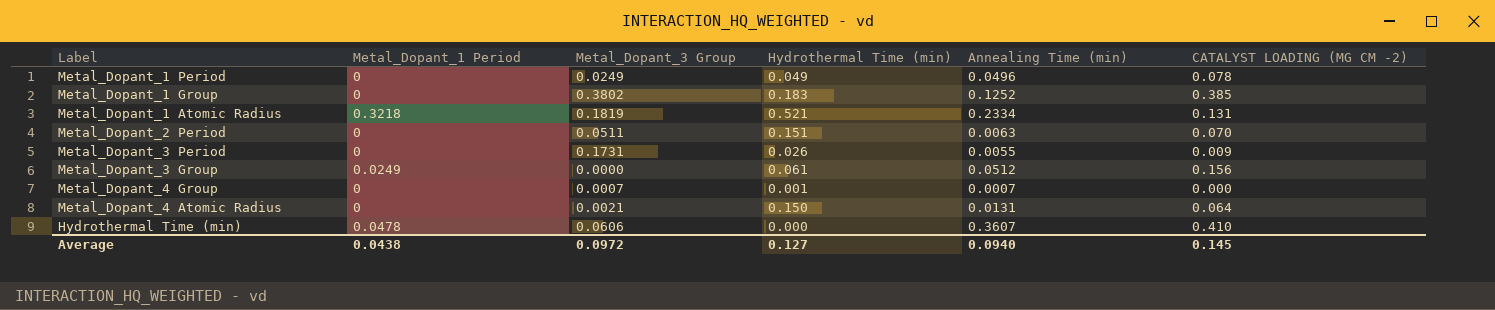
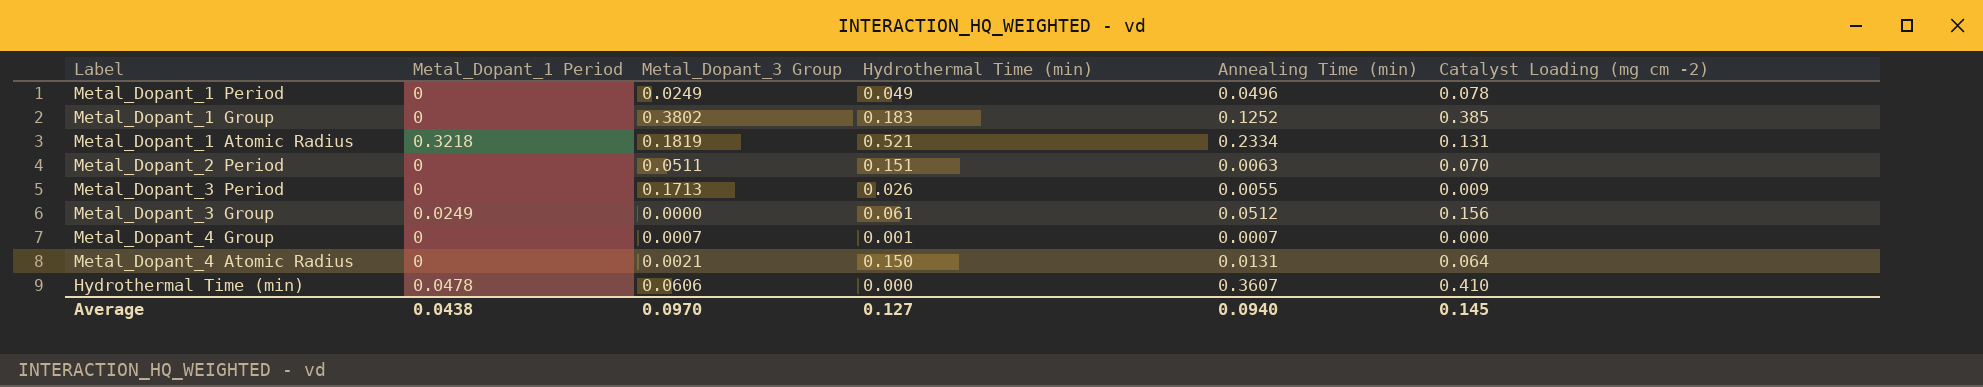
column name: CATALYST LOADING (MG CM -2) -> Catalyst Loading (mg cm -2)
Metal_Dopant_3 Period | Metal_Dopant_3 Group: 0.1731 -> 0.1713
Average | Metal_Dopant_3 Group: 0.0972 -> 0.0970

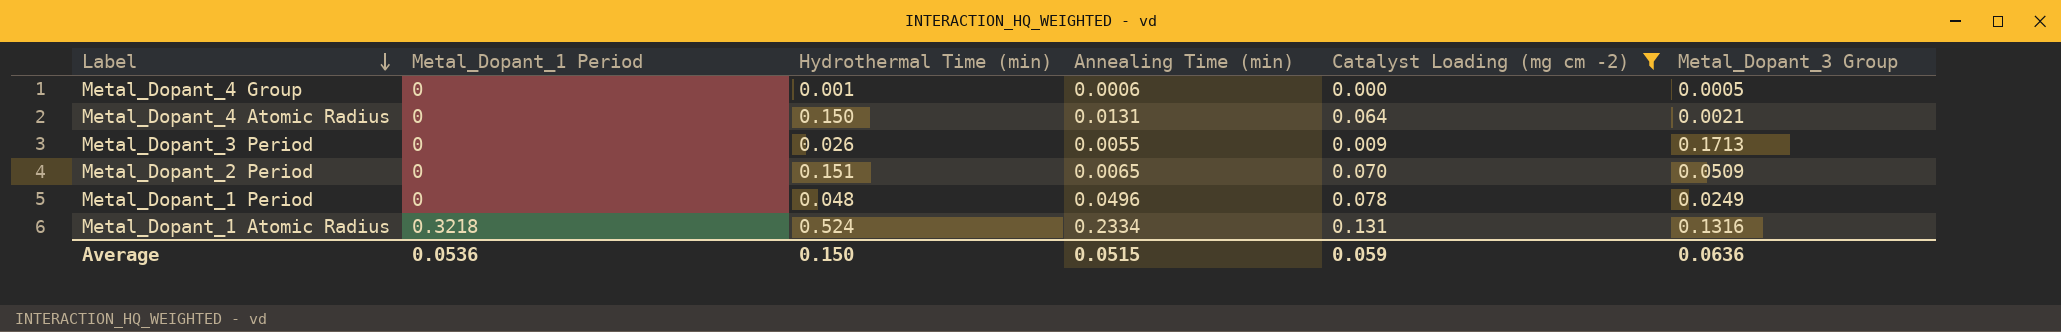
filter: none -> Catalyst Loading (mg cm -2) <= 0.131
row order: none -> Label descending
column Metal_Dopant_3 Group | position: 3 -> 6
Metal_Dopant_4 Group | Annealing Time (min): 0.0007 -> 0.0006
Metal_Dopant_4 Group | Metal_Dopant_3 Group: 0.0007 -> 0.0005
Metal_Dopant_2 Period | Annealing Time (min): 0.0063 -> 0.0065
Metal_Dopant_2 Period | Metal_Dopant_3 Group: 0.0511 -> 0.0509
Metal_Dopant_1 Period | Hydrothermal Time (min): 0.049 -> 0.048
Metal_Dopant_1 Atomic Radius | Hydrothermal Time (min): 0.521 -> 0.524
Metal_Dopant_1 Atomic Radius | Metal_Dopant_3 Group: 0.1819 -> 0.1316
Average | Metal_Dopant_1 Period: 0.0438 -> 0.0536
Average | Hydrothermal Time (min): 0.127 -> 0.150
Average | Annealing Time (min): 0.0940 -> 0.0515
Average | Catalyst Loading (mg cm -2): 0.145 -> 0.059
Average | Metal_Dopant_3 Group: 0.0970 -> 0.0636

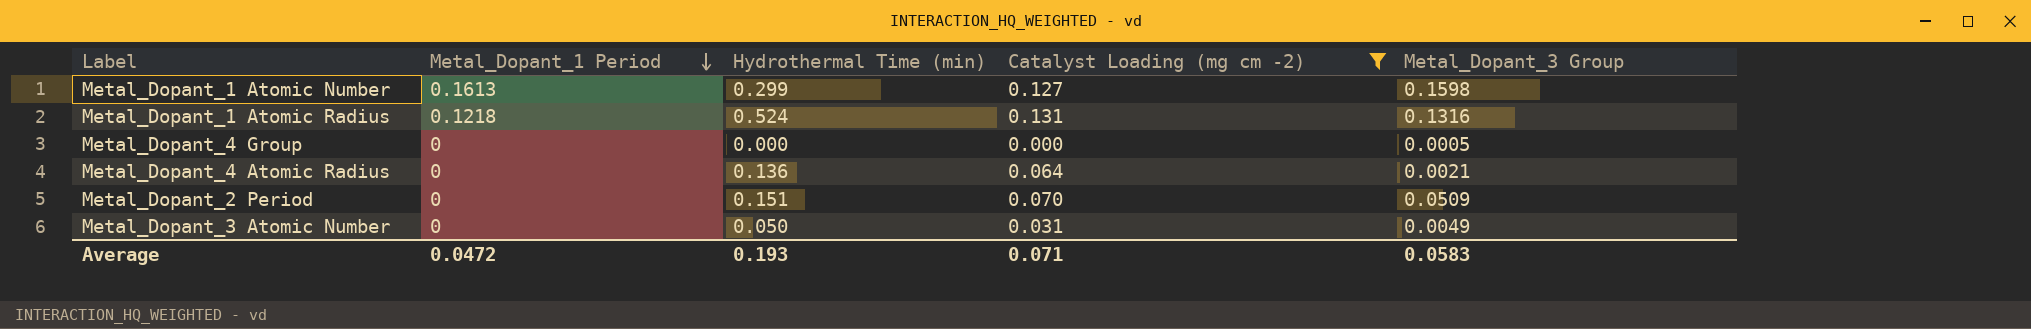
row order: Label descending -> Metal_Dopant_1 Period descending
column Annealing Time (min) | position: 4 -> none
row Metal_Dopant_3 Period: 0 | 0.026 | 0.0055 | 0.009 | 0.1713 -> none
row Metal_Dopant_1 Period: 0 | 0.048 | 0.0496 | 0.078 | 0.0249 -> none
row Metal_Dopant_1 Atomic Number: none -> 0.1613 | 0.299 | 0.127 | 0.1598
Metal_Dopant_1 Atomic Radius | Metal_Dopant_1 Period: 0.3218 -> 0.1218
Metal_Dopant_4 Group | Hydrothermal Time (min): 0.001 -> 0.000
Metal_Dopant_4 Atomic Radius | Hydrothermal Time (min): 0.150 -> 0.136
row Metal_Dopant_3 Atomic Number: none -> 0 | 0.050 | 0.031 | 0.0049
Average | Metal_Dopant_1 Period: 0.0536 -> 0.0472
Average | Hydrothermal Time (min): 0.150 -> 0.193
Average | Catalyst Loading (mg cm -2): 0.059 -> 0.071
Average | Metal_Dopant_3 Group: 0.0636 -> 0.0583

